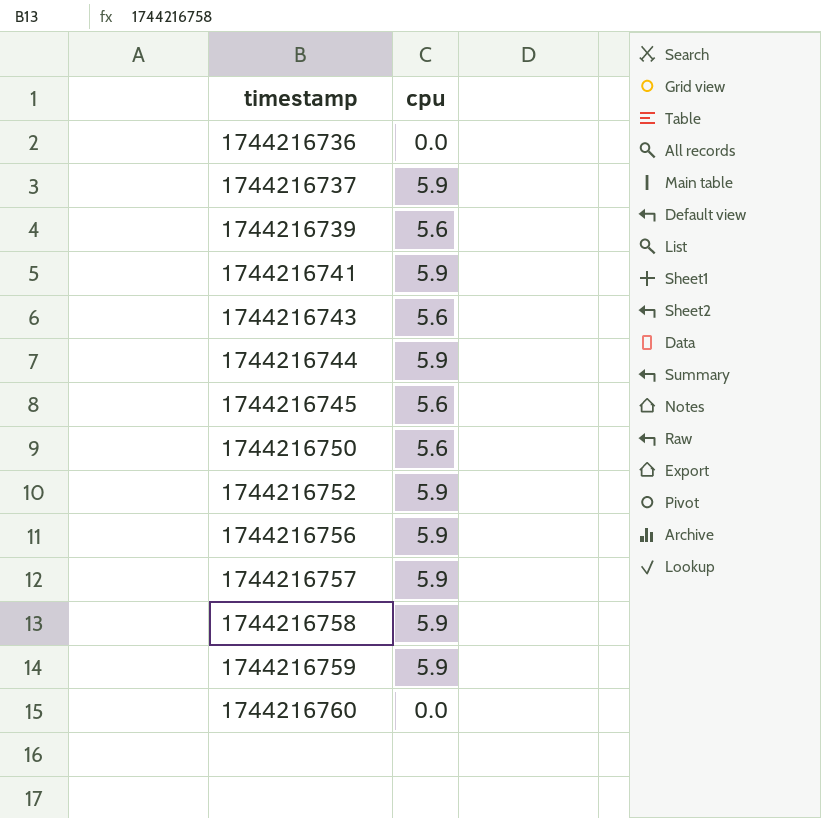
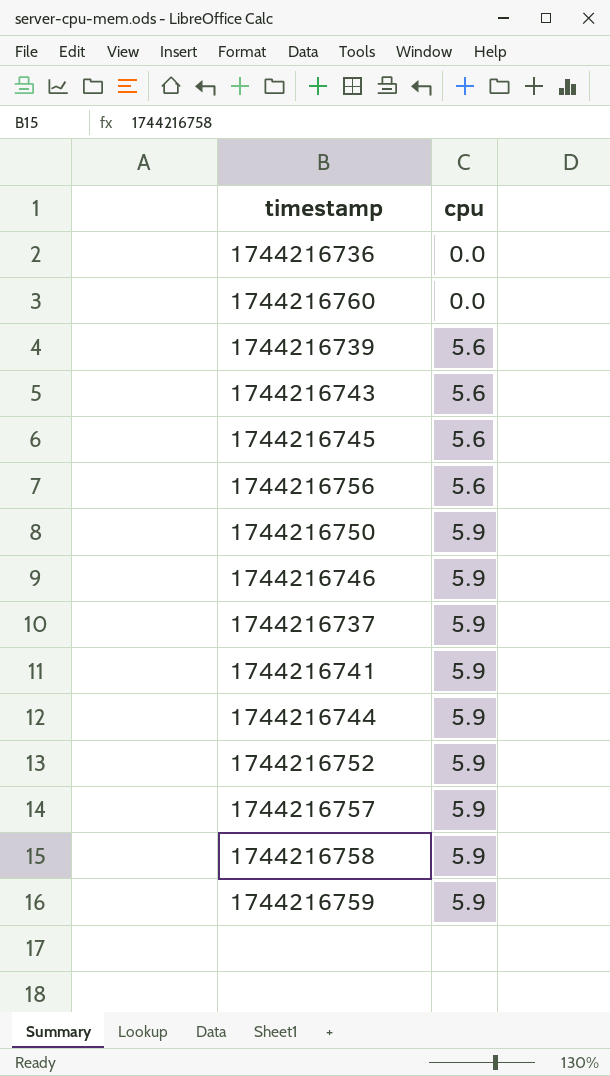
row order: timestamp ascending -> cpu ascending
1744216756 | cpu: 5.9 -> 5.6
1744216750 | cpu: 5.6 -> 5.9
row 1744216746: none -> 5.9

